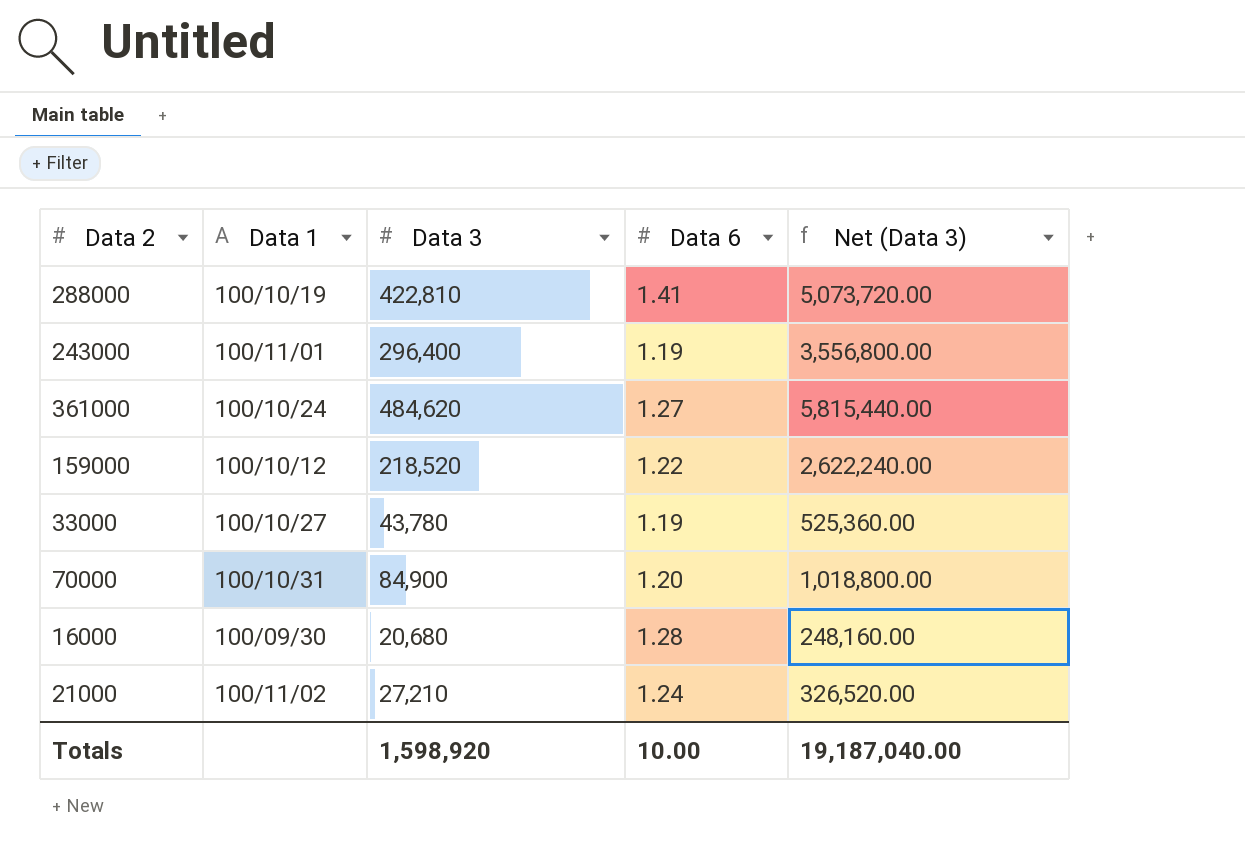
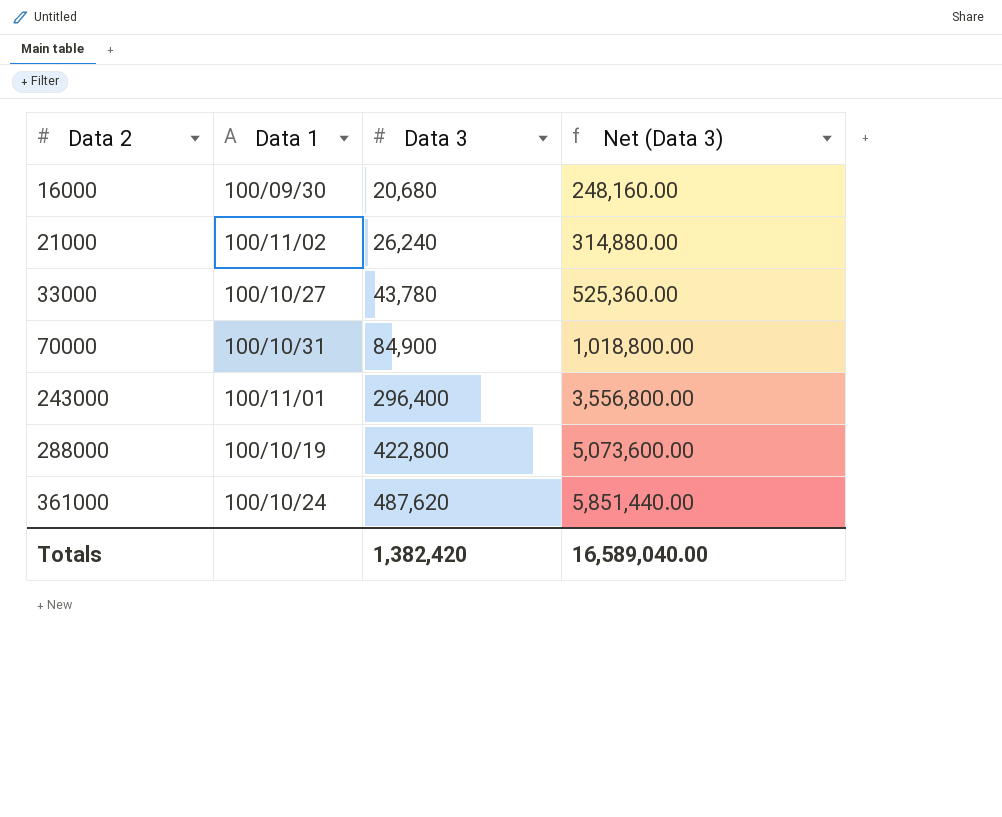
row order: none -> Data 2 ascending
column Data 6 | position: 4 -> none
row 159000: 100/10/12 | 218,520 | 1.22 | 2,622,240.00 -> none
21000 | Data 3: 27,210 -> 26,240
21000 | Net (Data 3): 326,520.00 -> 314,880.00
288000 | Data 3: 422,810 -> 422,800
288000 | Net (Data 3): 5,073,720.00 -> 5,073,600.00
361000 | Data 3: 484,620 -> 487,620
361000 | Net (Data 3): 5,815,440.00 -> 5,851,440.00
Totals | Data 3: 1,598,920 -> 1,382,420
Totals | Net (Data 3): 19,187,040.00 -> 16,589,040.00

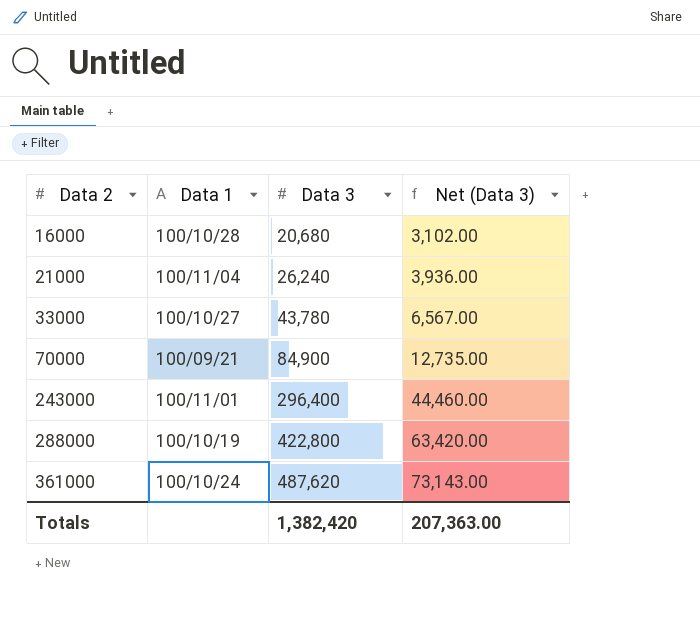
column Net (Data 3) | formula: [Data 3] * 12 -> [Data 3] * 0.15
16000 | Data 1: 100/09/30 -> 100/10/28
21000 | Data 1: 100/11/02 -> 100/11/04
70000 | Data 1: 100/10/31 -> 100/09/21
Totals | Net (Data 3): 16,589,040.00 -> 207,363.00

